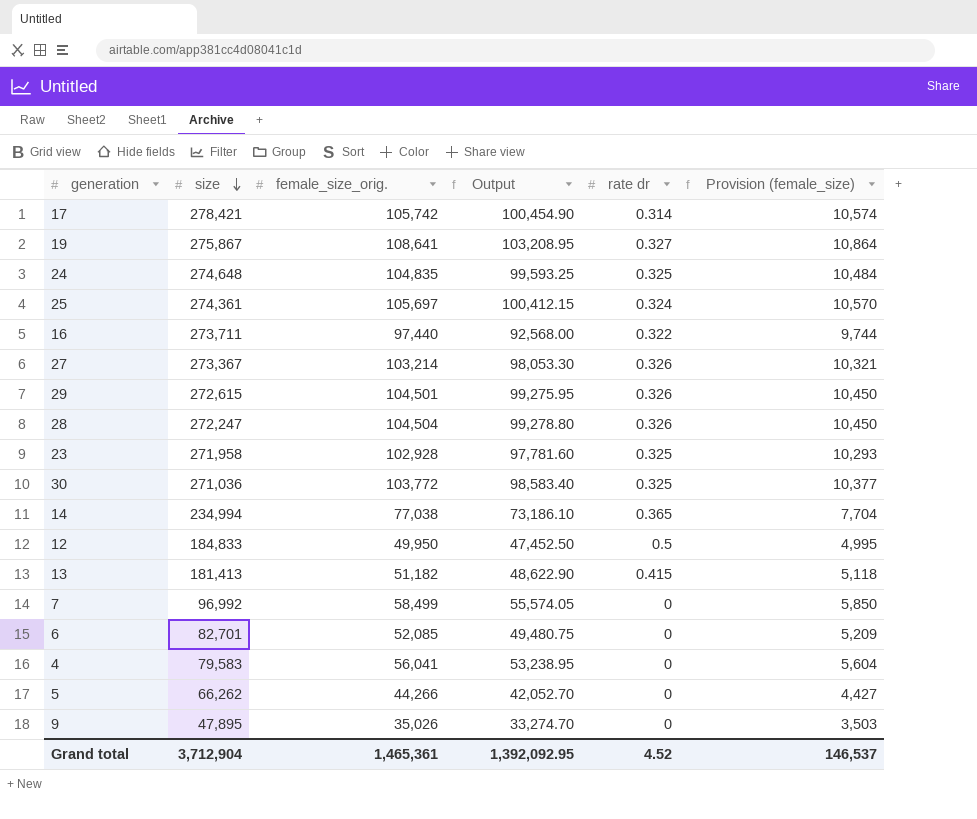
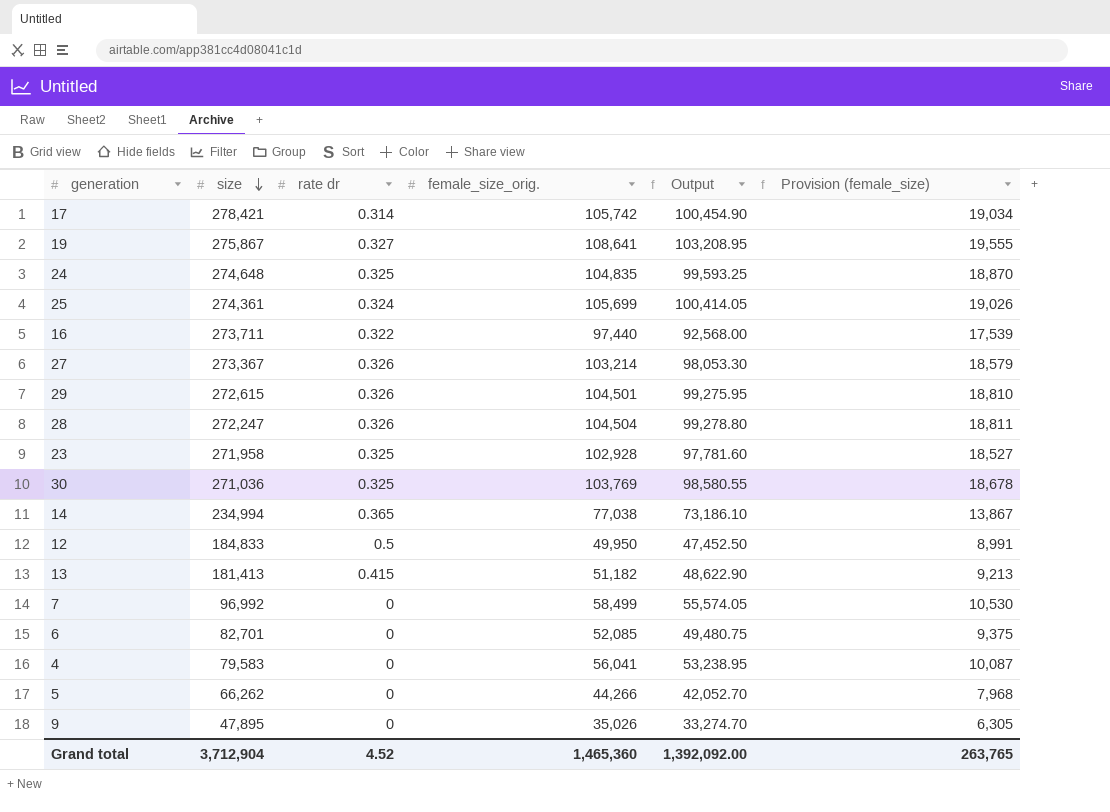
column rate dr | position: 5 -> 3
column Provision (female_size) | formula: [female_size_orig.] * 0.1 -> [female_size_orig.] * 0.18
25 | female_size_orig.: 105,697 -> 105,699
25 | Output: 100,412.15 -> 100,414.05
30 | female_size_orig.: 103,772 -> 103,769
30 | Output: 98,583.40 -> 98,580.55
Grand total | female_size_orig.: 1,465,361 -> 1,465,360
Grand total | Output: 1,392,092.95 -> 1,392,092.00
Grand total | Provision (female_size): 146,537 -> 263,765

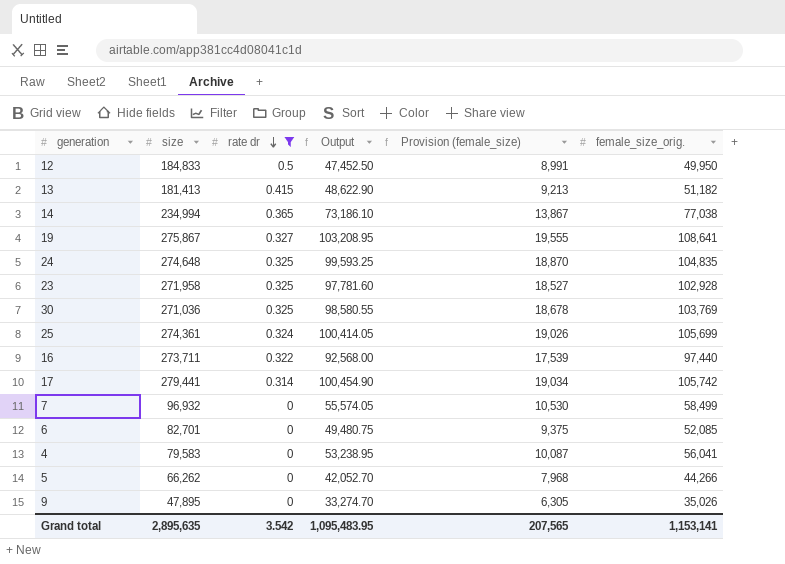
filter: none -> rate dr != 0.326
row order: size descending -> rate dr descending
column female_size_orig. | position: 4 -> 6
17 | size: 278,421 -> 279,441
7 | size: 96,992 -> 96,932
Grand total | size: 3,712,904 -> 2,895,635
Grand total | rate dr: 4.52 -> 3.542
Grand total | Output: 1,392,092.00 -> 1,095,483.95
Grand total | Provision (female_size): 263,765 -> 207,565
Grand total | female_size_orig.: 1,465,360 -> 1,153,141

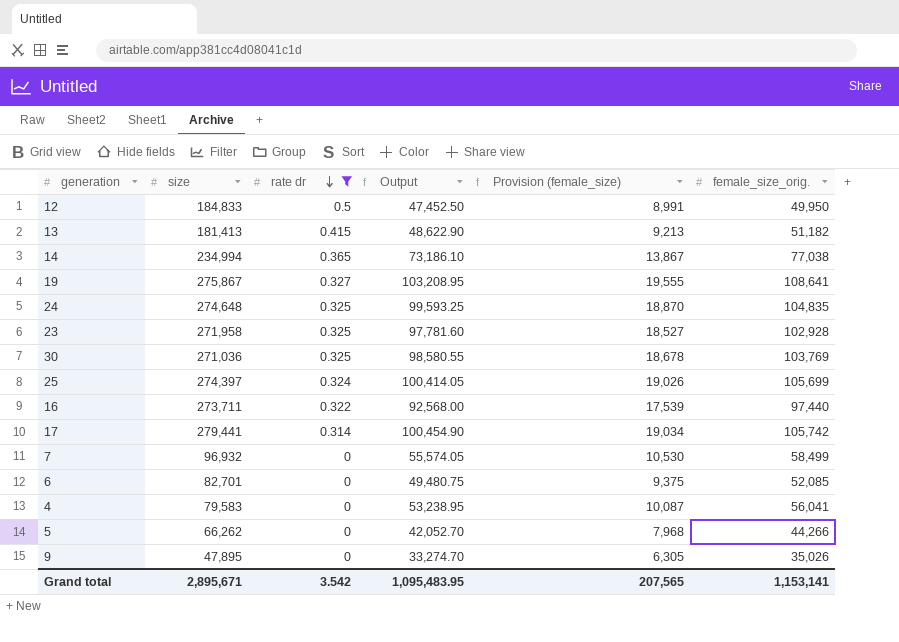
25 | size: 274,361 -> 274,397
Grand total | size: 2,895,635 -> 2,895,671

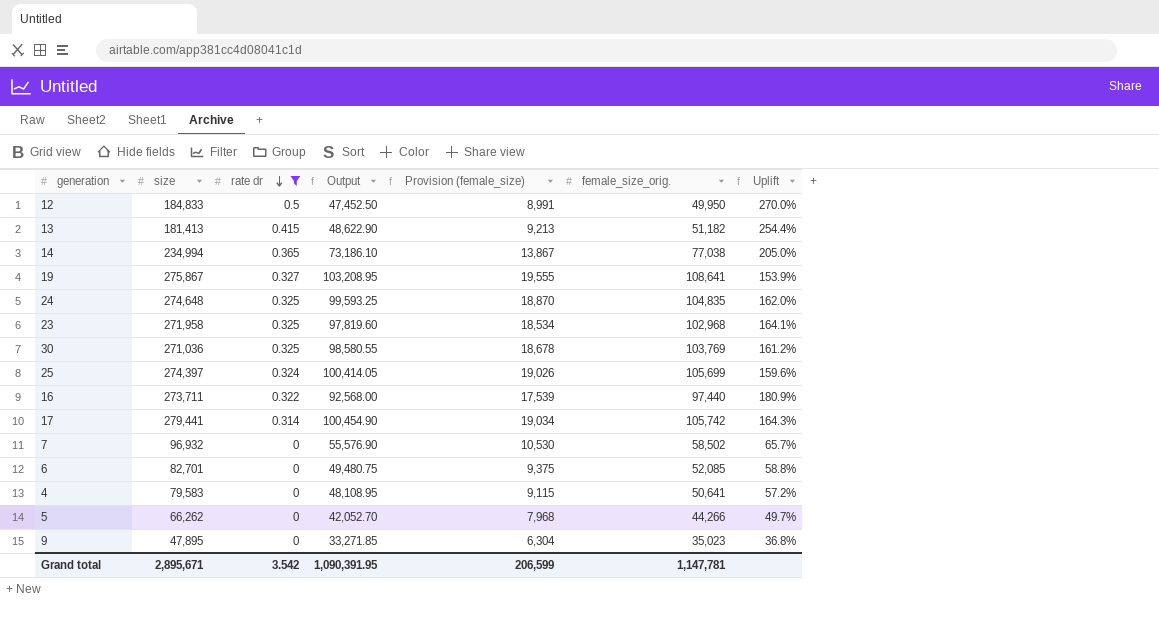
column Uplift | formula: none -> ([size] - [female_size_orig.]) / [female_size_orig.]
23 | Output: 97,781.60 -> 97,819.60
23 | Provision (female_size): 18,527 -> 18,534
23 | female_size_orig.: 102,928 -> 102,968
7 | Output: 55,574.05 -> 55,576.90
7 | female_size_orig.: 58,499 -> 58,502
4 | Output: 53,238.95 -> 48,108.95
4 | Provision (female_size): 10,087 -> 9,115
4 | female_size_orig.: 56,041 -> 50,641
9 | Output: 33,274.70 -> 33,271.85
9 | Provision (female_size): 6,305 -> 6,304
9 | female_size_orig.: 35,026 -> 35,023
Grand total | Output: 1,095,483.95 -> 1,090,391.95
Grand total | Provision (female_size): 207,565 -> 206,599
Grand total | female_size_orig.: 1,153,141 -> 1,147,781

